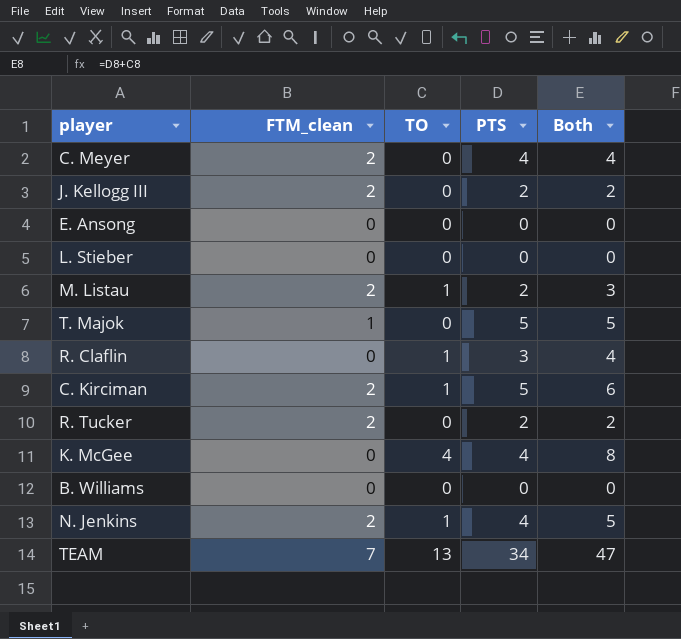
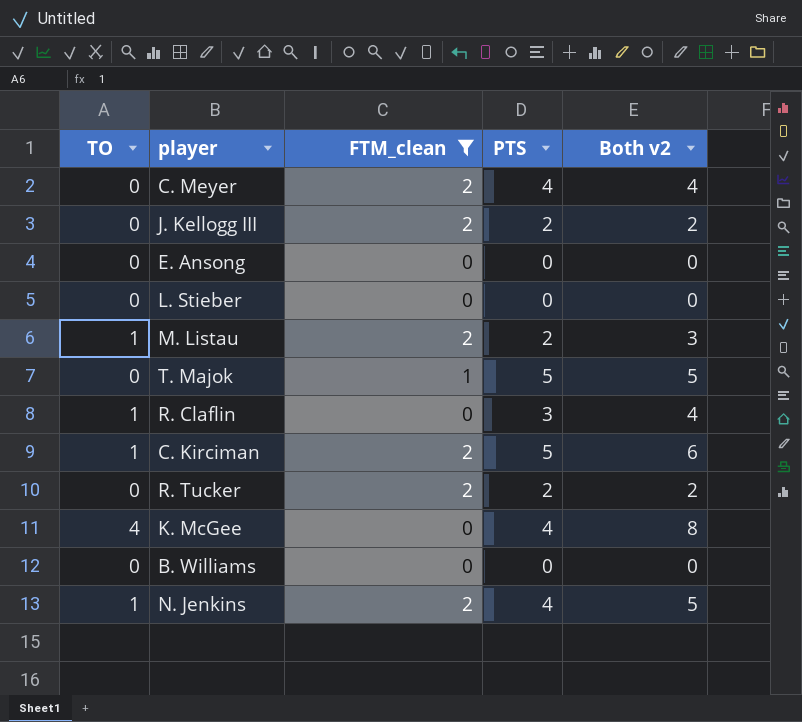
filter: none -> FTM_clean != 7
column TO | position: 3 -> 1
column name: Both -> Both v2

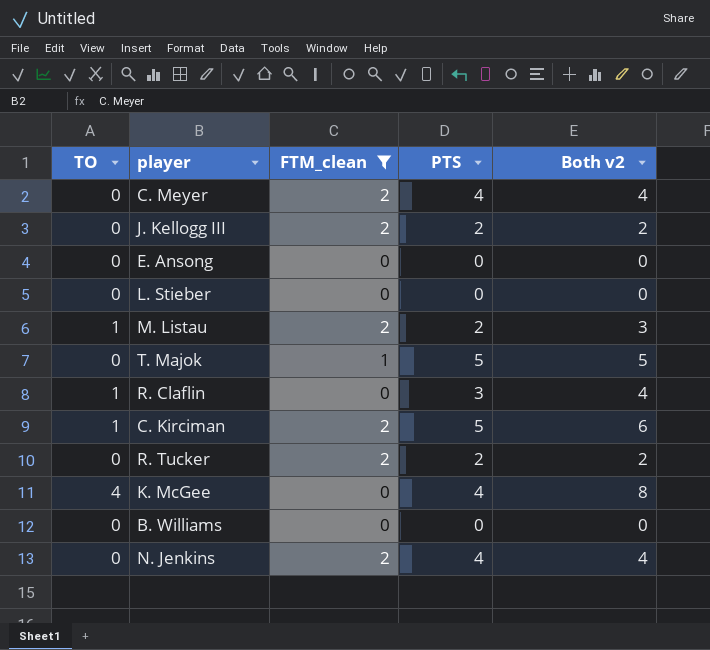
N. Jenkins | TO: 1 -> 0
N. Jenkins | Both v2: 5 -> 4

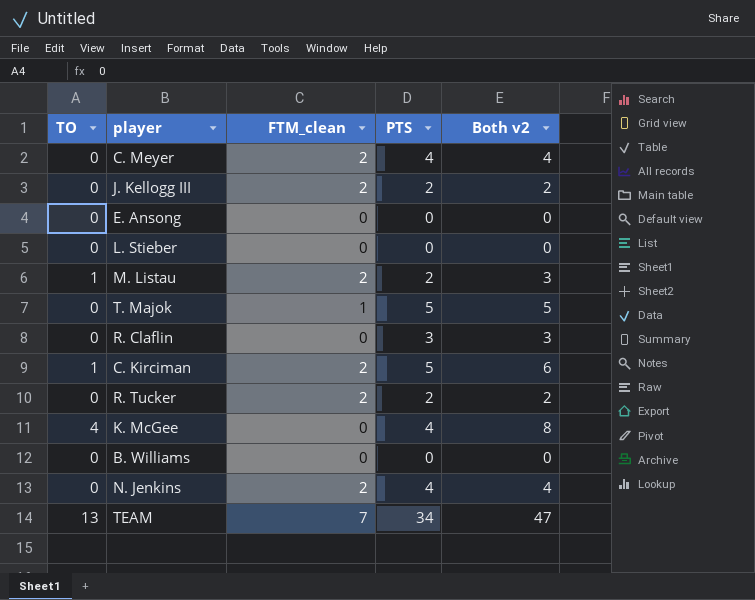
filter: FTM_clean != 7 -> none
R. Claflin | TO: 1 -> 0
R. Claflin | Both v2: 4 -> 3

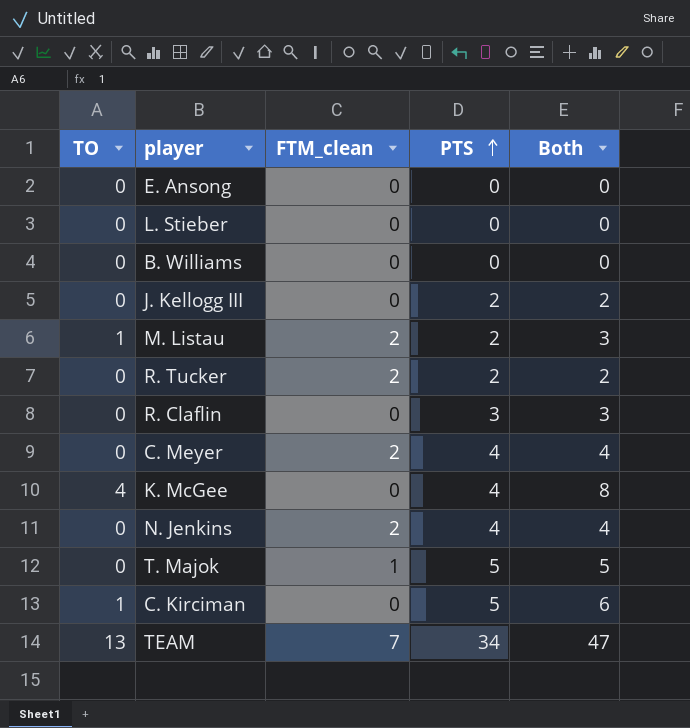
row order: none -> PTS ascending
column name: Both v2 -> Both
J. Kellogg III | FTM_clean: 2 -> 0
C. Kirciman | FTM_clean: 2 -> 0

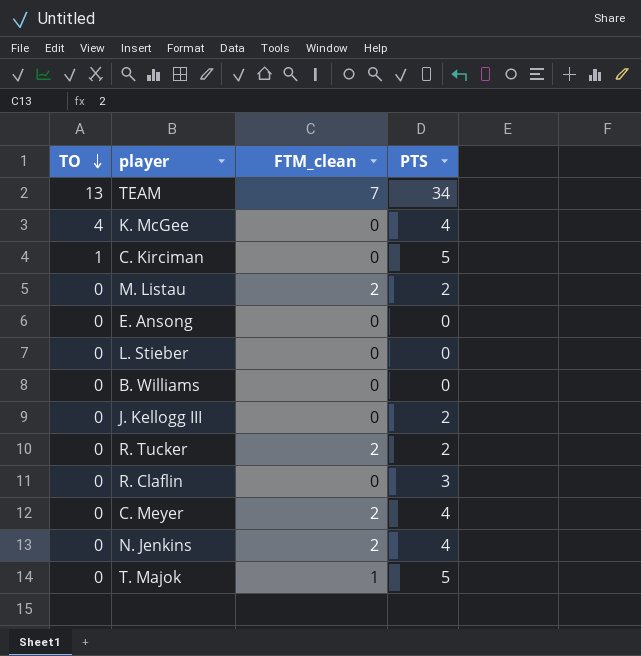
row order: PTS ascending -> TO descending
column Both | formula: [TO] + [PTS] -> none
M. Listau | TO: 1 -> 0

